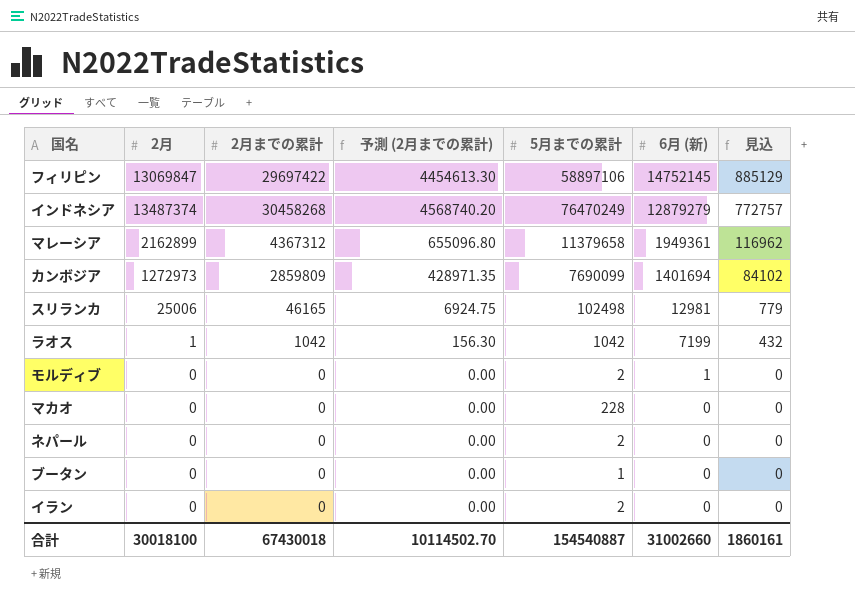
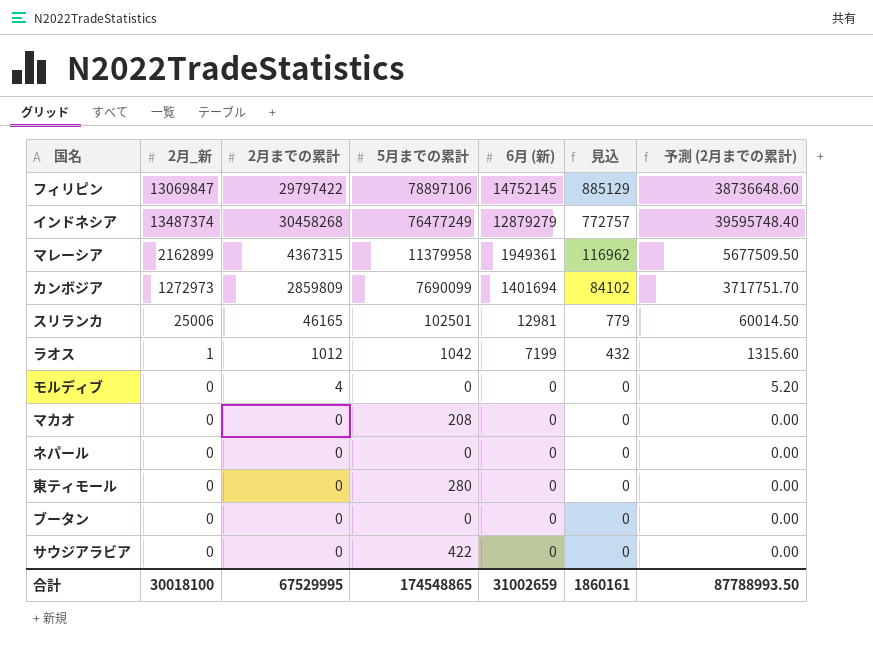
column name: 2月 -> 2月_新
column 予測 (2月までの累計) | formula: [2月までの累計] * 0.15 -> [2月までの累計] * 1.3
column 予測 (2月までの累計) | position: 4 -> 7
row イラン: 0 | 0 | 0.00 | 2 | 0 | 0 -> none
フィリピン | 2月までの累計: 29697422 -> 29797422
フィリピン | 5月までの累計: 58897106 -> 78897106
インドネシア | 5月までの累計: 76470249 -> 76477249
マレーシア | 2月までの累計: 4367312 -> 4367315
マレーシア | 5月までの累計: 11379658 -> 11379958
スリランカ | 5月までの累計: 102498 -> 102501
ラオス | 2月までの累計: 1042 -> 1012
モルディブ | 2月までの累計: 0 -> 4
モルディブ | 5月までの累計: 2 -> 0
モルディブ | 6月 (新): 1 -> 0
マカオ | 5月までの累計: 228 -> 208
ネパール | 5月までの累計: 2 -> 0
row 東ティモール: none -> 0 | 0 | 280 | 0 | 0 | 0.00
ブータン | 5月までの累計: 1 -> 0
row サウジアラビア: none -> 0 | 0 | 422 | 0 | 0 | 0.00
合計 | 2月までの累計: 67430018 -> 67529995
合計 | 5月までの累計: 154540887 -> 174548865
合計 | 6月 (新): 31002660 -> 31002659
合計 | 予測 (2月までの累計): 10114502.70 -> 87788993.50

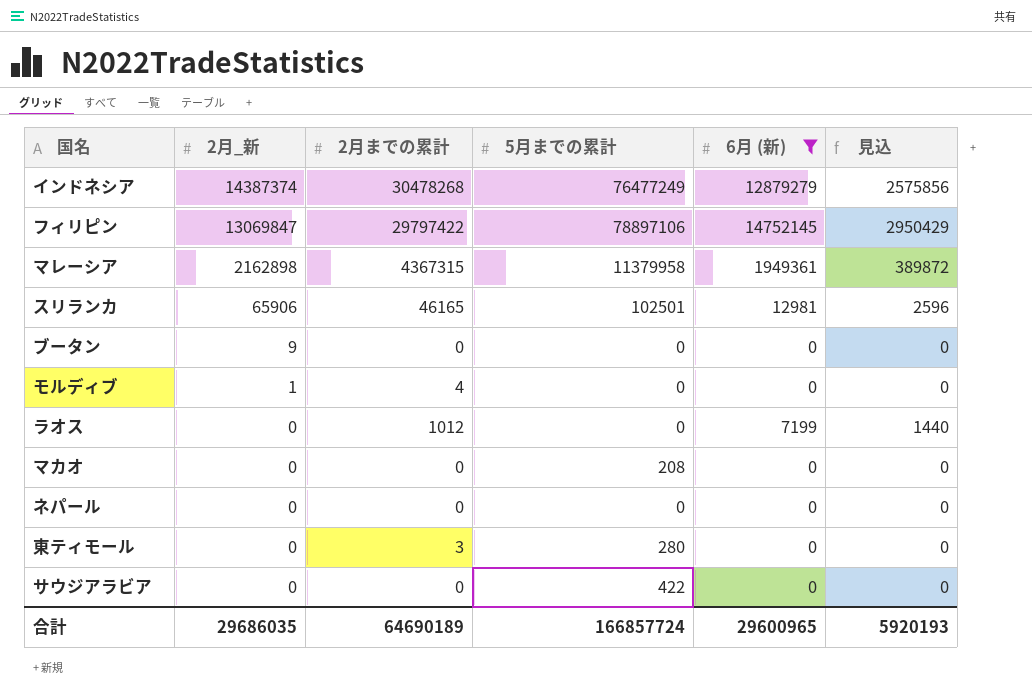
filter: none -> 6月 (新) != 1401694
row order: 6月 (新) descending -> 2月_新 descending
column 予測 (2月までの累計) | formula: [2月までの累計] * 1.3 -> none
column 見込 | formula: [6月 (新)] * 0.06 -> [6月 (新)] * 0.2
インドネシア | 2月_新: 13487374 -> 14387374
インドネシア | 2月までの累計: 30458268 -> 30478268
マレーシア | 2月_新: 2162899 -> 2162898
スリランカ | 2月_新: 25006 -> 65906
ブータン | 2月_新: 0 -> 9
モルディブ | 2月_新: 0 -> 1
ラオス | 2月_新: 1 -> 0
ラオス | 5月までの累計: 1042 -> 0
東ティモール | 2月までの累計: 0 -> 3
合計 | 2月_新: 30018100 -> 29686035
合計 | 2月までの累計: 67529995 -> 64690189
合計 | 5月までの累計: 174548865 -> 166857724
合計 | 6月 (新): 31002659 -> 29600965
合計 | 見込: 1860161 -> 5920193

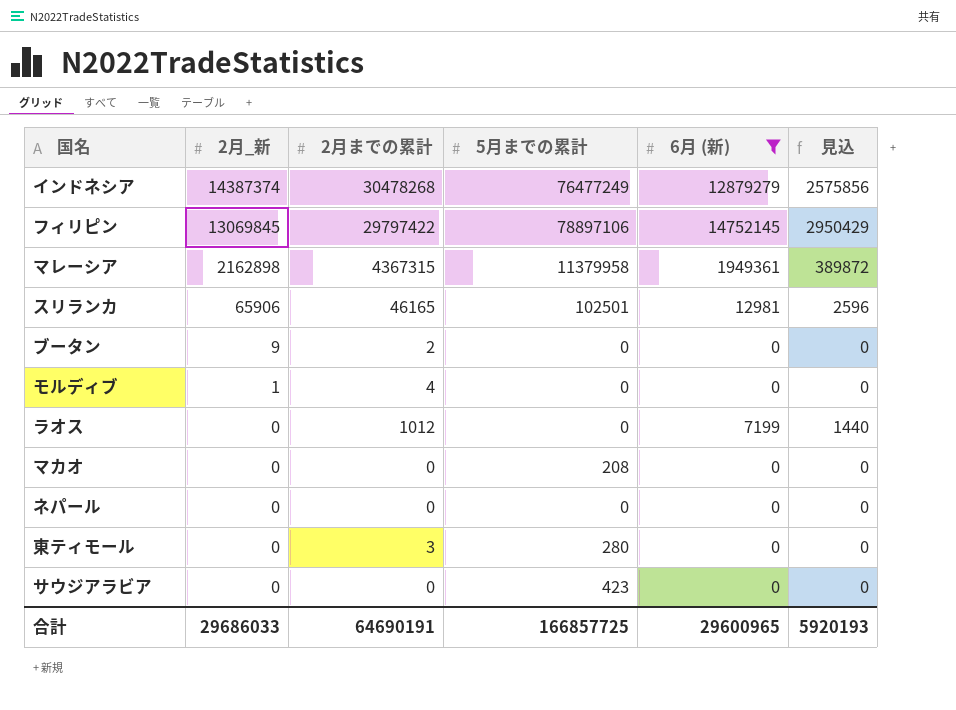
フィリピン | 2月_新: 13069847 -> 13069845
ブータン | 2月までの累計: 0 -> 2
サウジアラビア | 5月までの累計: 422 -> 423
合計 | 2月_新: 29686035 -> 29686033
合計 | 2月までの累計: 64690189 -> 64690191
合計 | 5月までの累計: 166857724 -> 166857725

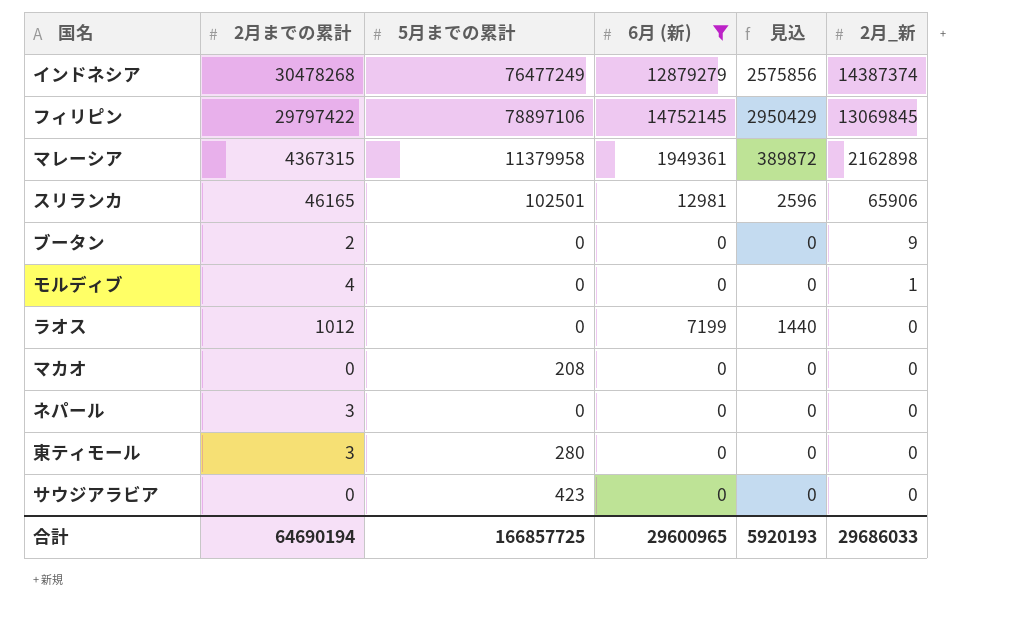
column 2月_新 | position: 2 -> 6
ネパール | 2月までの累計: 0 -> 3
合計 | 2月までの累計: 64690191 -> 64690194

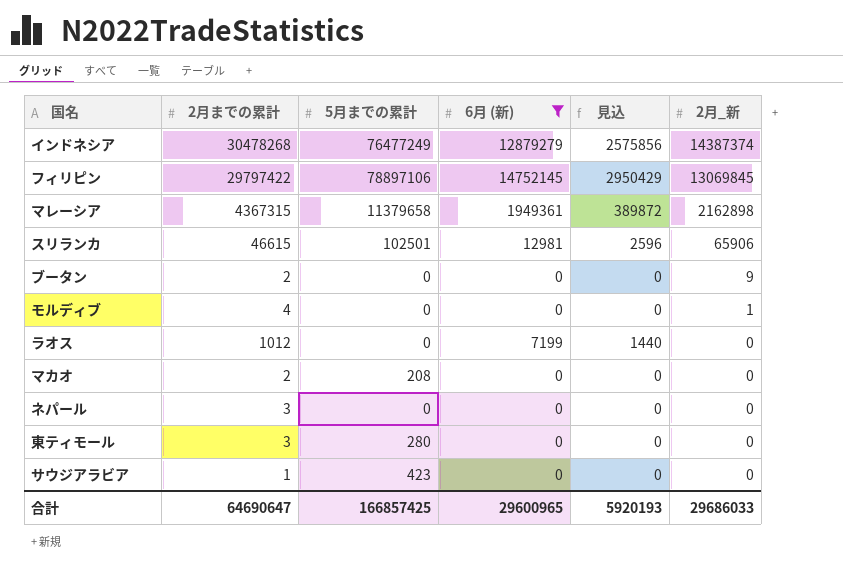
マレーシア | 5月までの累計: 11379958 -> 11379658
スリランカ | 2月までの累計: 46165 -> 46615
マカオ | 2月までの累計: 0 -> 2
サウジアラビア | 2月までの累計: 0 -> 1
合計 | 2月までの累計: 64690194 -> 64690647
合計 | 5月までの累計: 166857725 -> 166857425

